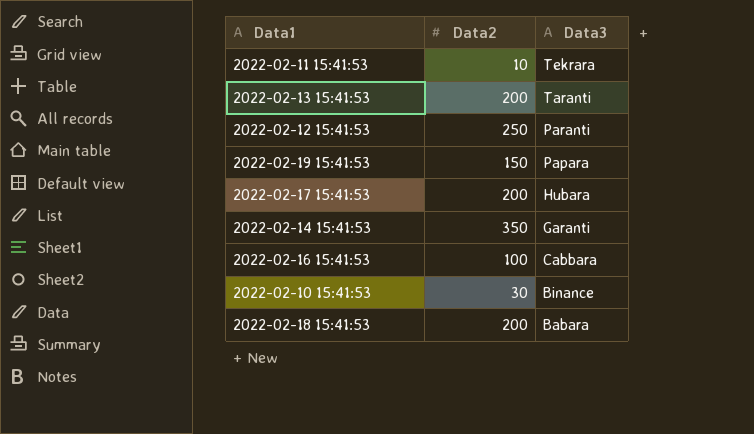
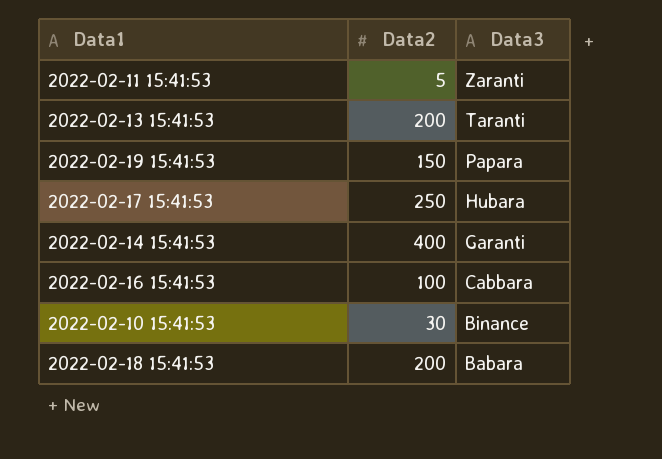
row 2022-02-12 15:41:53: 250 | Paranti -> none
2022-02-11 15:41:53 | Data2: 10 -> 5
2022-02-11 15:41:53 | Data3: Tekrara -> Zaranti
2022-02-17 15:41:53 | Data2: 200 -> 250
2022-02-14 15:41:53 | Data2: 350 -> 400

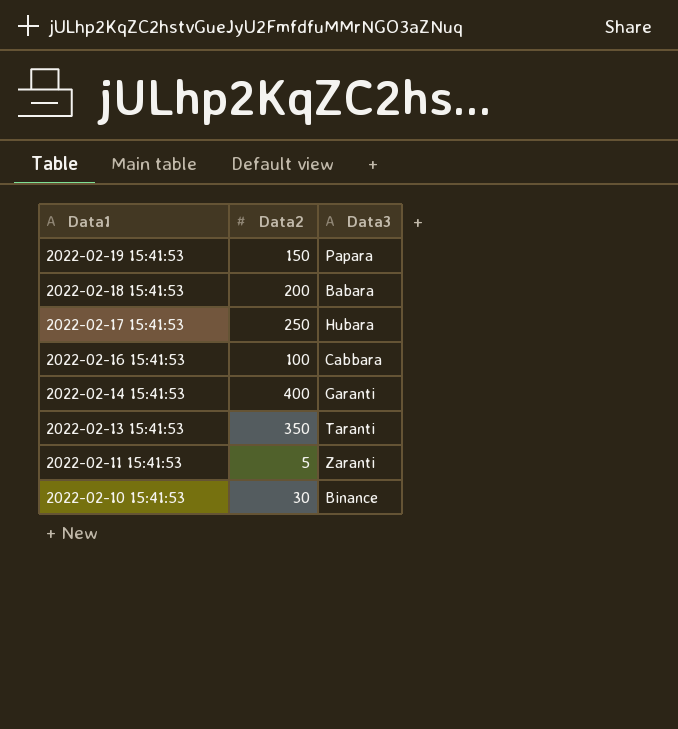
row order: Data3 descending -> Data1 descending
2022-02-13 15:41:53 | Data2: 200 -> 350

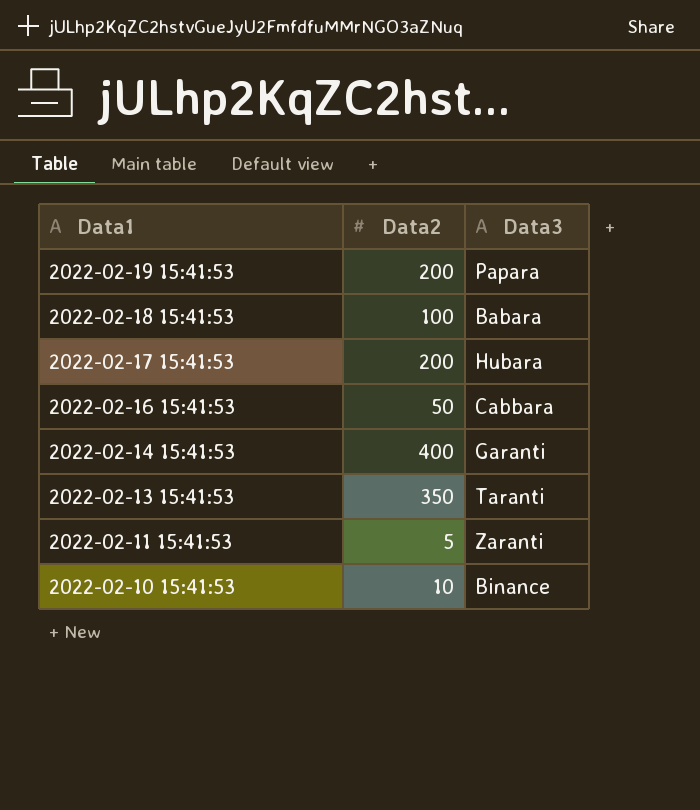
2022-02-19 15:41:53 | Data2: 150 -> 200
2022-02-18 15:41:53 | Data2: 200 -> 100
2022-02-17 15:41:53 | Data2: 250 -> 200
2022-02-16 15:41:53 | Data2: 100 -> 50
2022-02-10 15:41:53 | Data2: 30 -> 10

